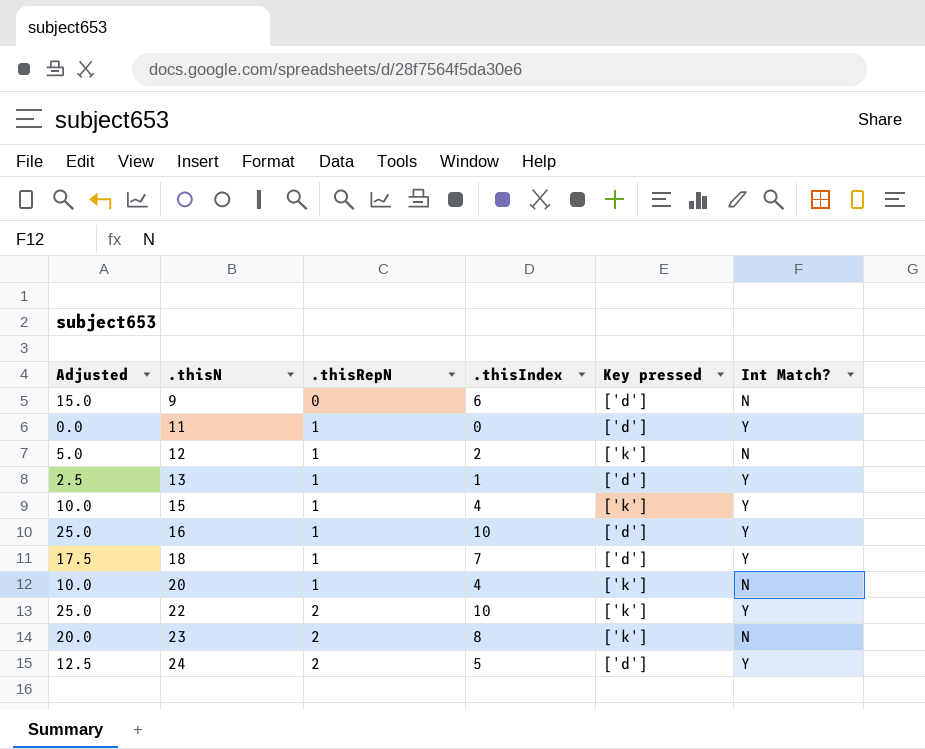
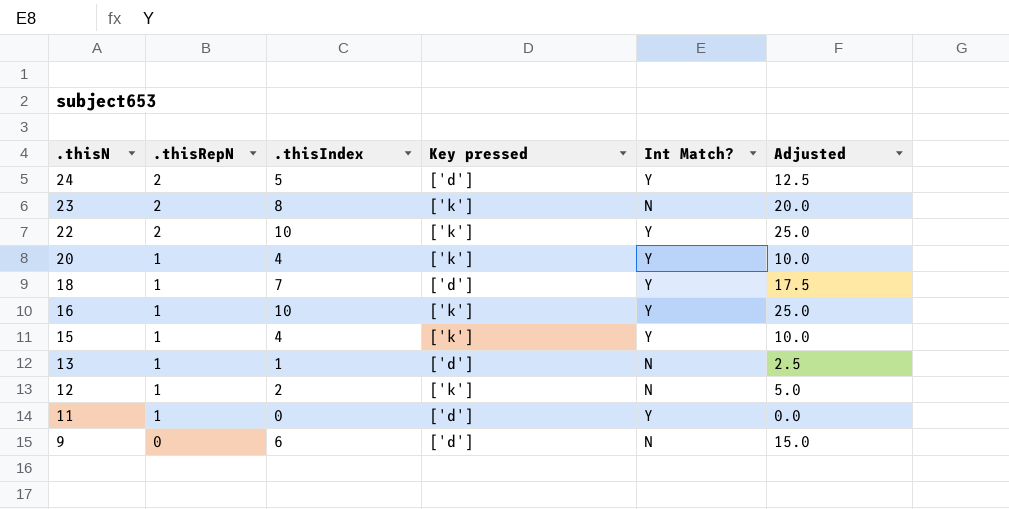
row order: .thisN ascending -> .thisN descending
column Adjusted | position: 1 -> 6
20 | Int Match?: N -> Y
16 | Key pressed: ['d'] -> ['k']
13 | Int Match?: Y -> N

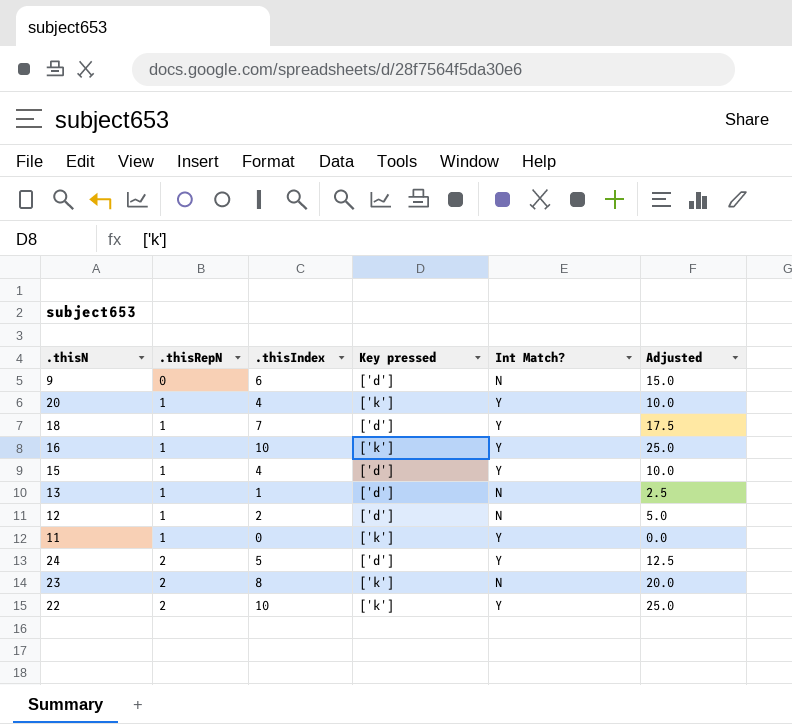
row order: .thisN descending -> .thisRepN ascending
15 | Key pressed: ['k'] -> ['d']
12 | Key pressed: ['k'] -> ['d']
11 | Key pressed: ['d'] -> ['k']

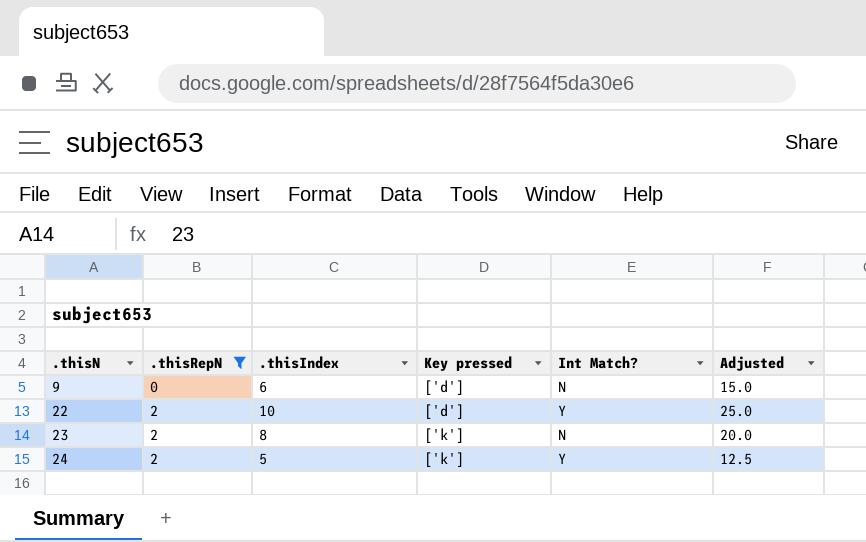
filter: none -> .thisRepN != 1
row order: .thisRepN ascending -> .thisN ascending
22 | Key pressed: ['k'] -> ['d']
24 | Key pressed: ['d'] -> ['k']

